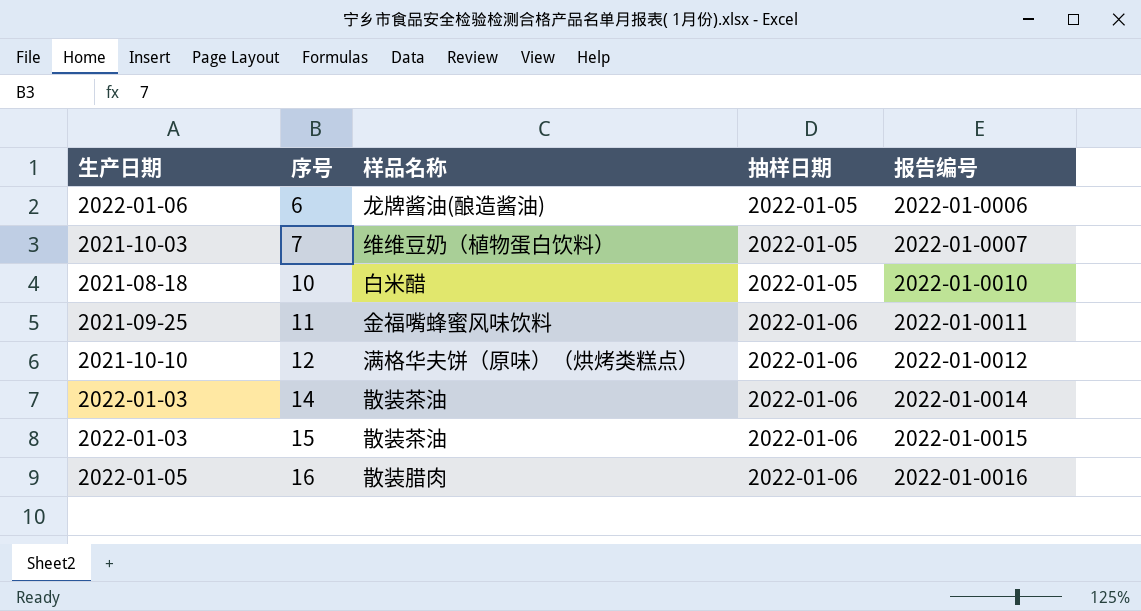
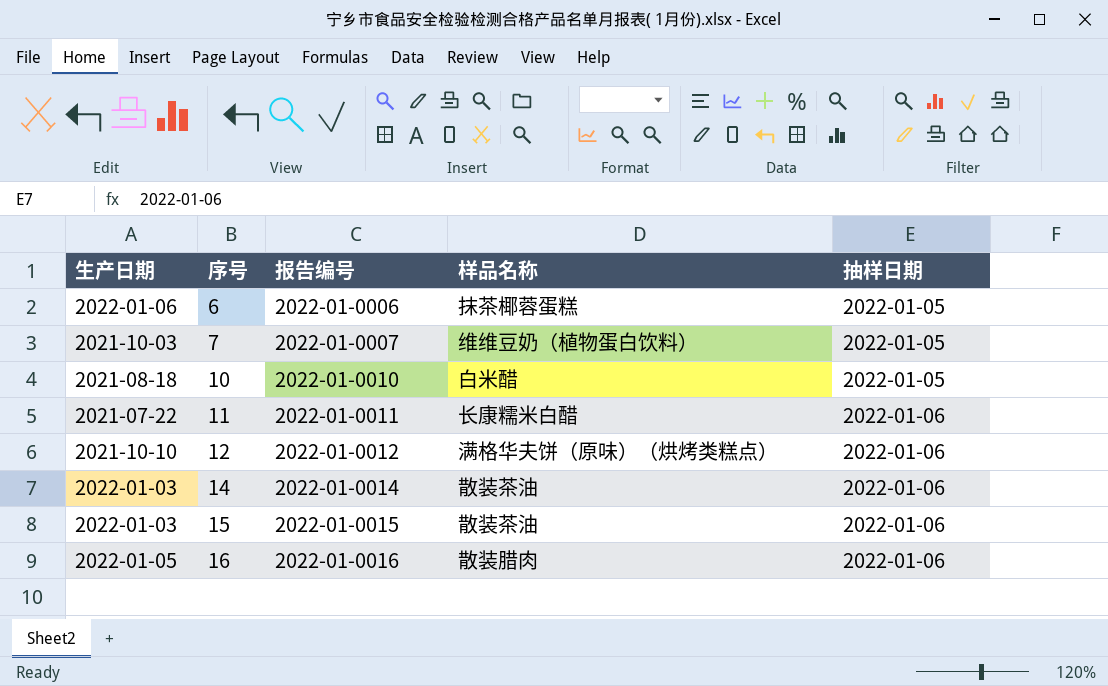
column 报告编号 | position: 5 -> 3
6 | 样品名称: 龙牌酱油(酿造酱油) -> 抹茶椰蓉蛋糕
11 | 生产日期: 2021-09-25 -> 2021-07-22
11 | 样品名称: 金福嘴蜂蜜风味饮料 -> 长康糯米白醋

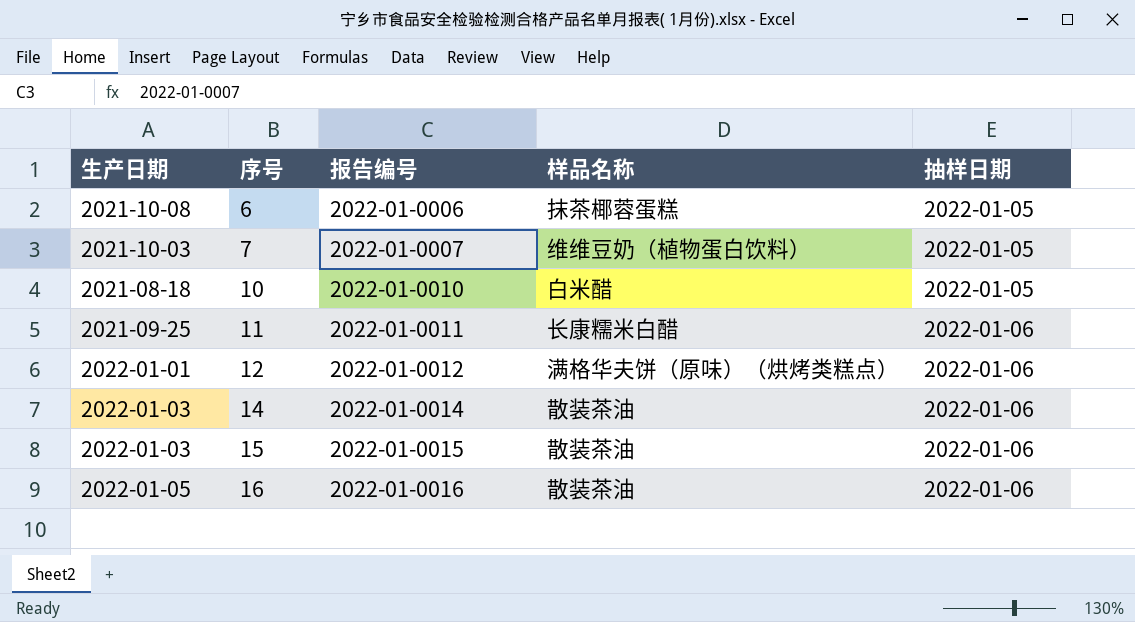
6 | 生产日期: 2022-01-06 -> 2021-10-08
11 | 生产日期: 2021-07-22 -> 2021-09-25
12 | 生产日期: 2021-10-10 -> 2022-01-01
16 | 样品名称: 散装腊肉 -> 散装茶油

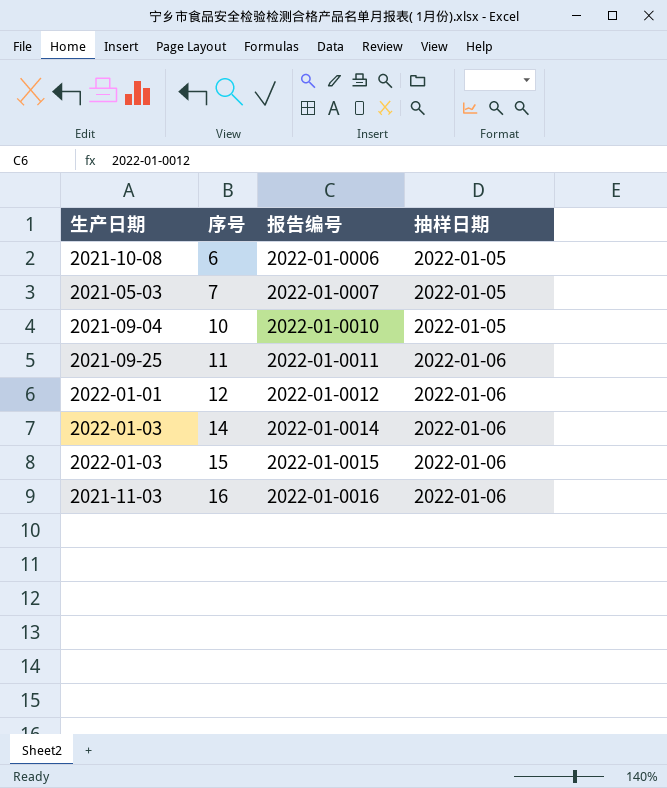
column 样品名称 | position: 4 -> none
7 | 生产日期: 2021-10-03 -> 2021-05-03
10 | 生产日期: 2021-08-18 -> 2021-09-04
16 | 生产日期: 2022-01-05 -> 2021-11-03

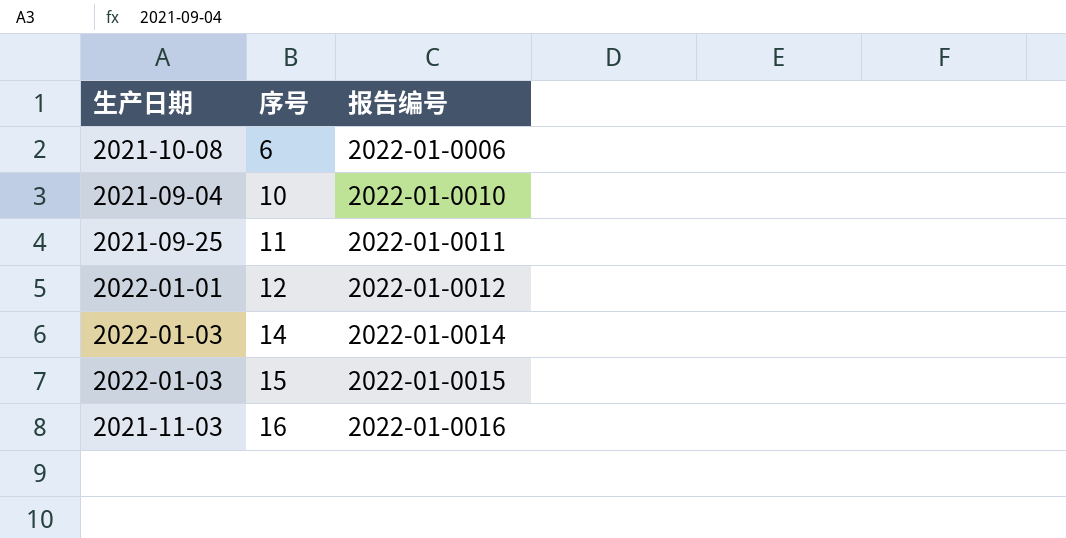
column 抽样日期 | position: 4 -> none
row 7: 2021-05-03 | 2022-01-0007 | 2022-01-05 -> none

